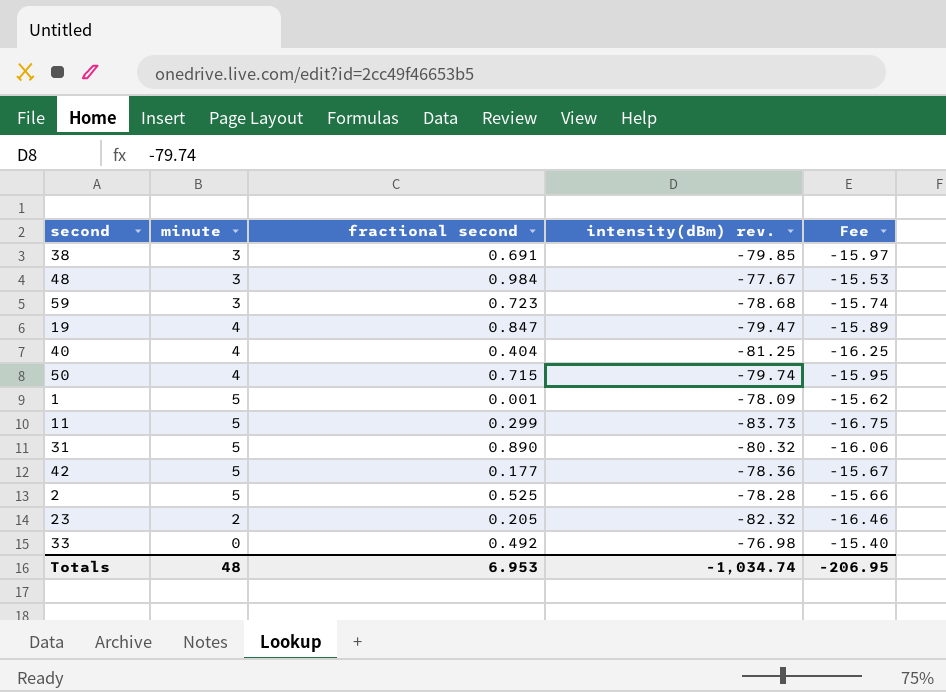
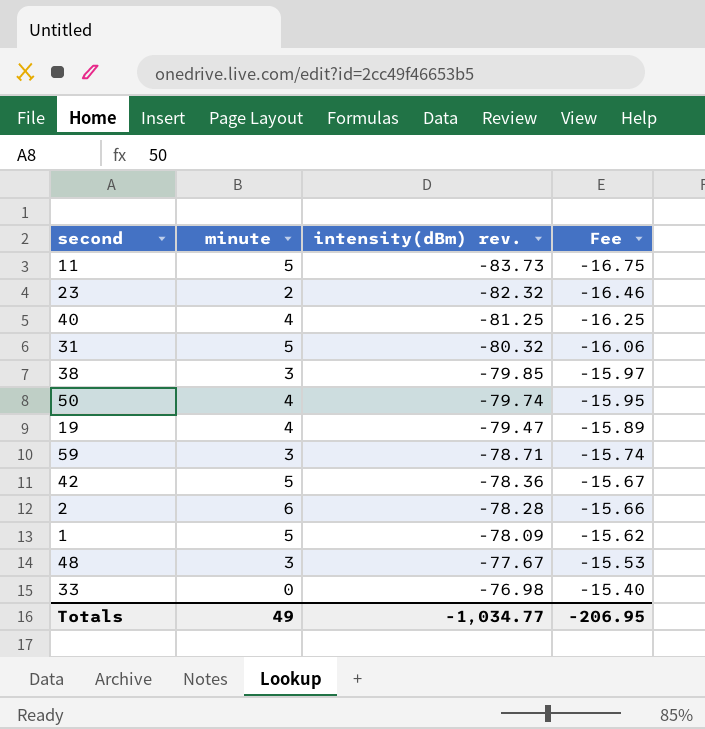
row order: none -> intensity(dBm) rev. ascending
column fractional second | position: 3 -> none
59 | intensity(dBm) rev.: -78.68 -> -78.71
2 | minute: 5 -> 6
Totals | minute: 48 -> 49
Totals | intensity(dBm) rev.: -1,034.74 -> -1,034.77

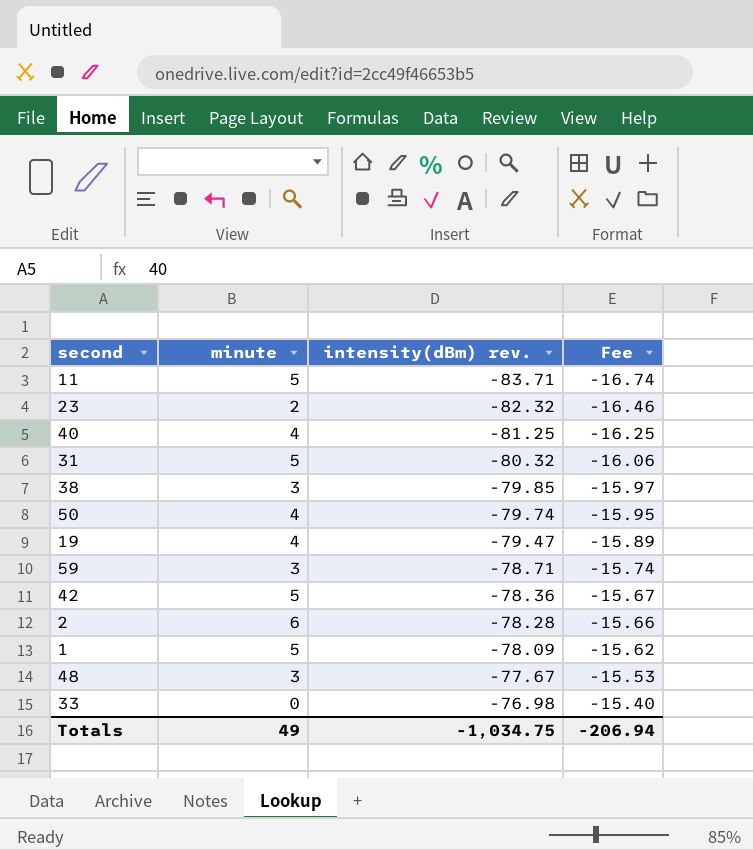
11 | intensity(dBm) rev.: -83.73 -> -83.71
11 | Fee: -16.75 -> -16.74
Totals | intensity(dBm) rev.: -1,034.77 -> -1,034.75
Totals | Fee: -206.95 -> -206.94

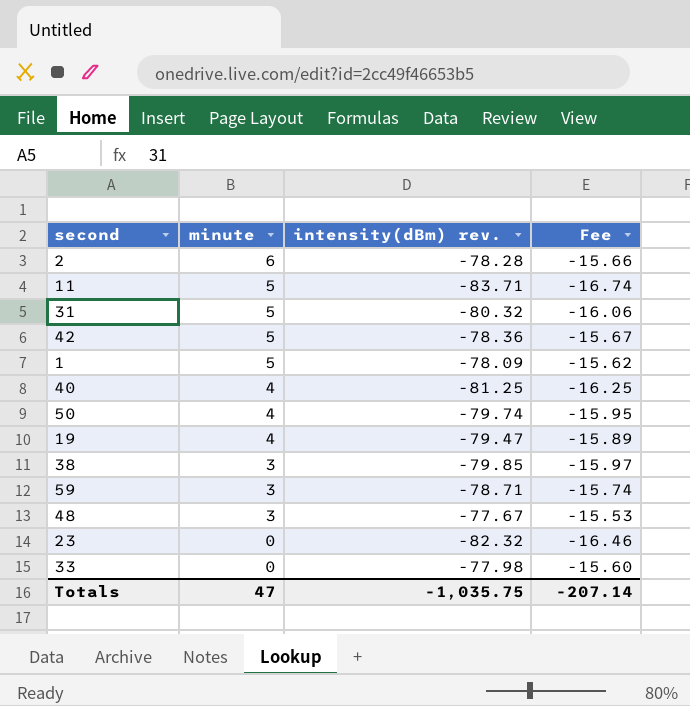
row order: intensity(dBm) rev. ascending -> minute descending
23 | minute: 2 -> 0
33 | intensity(dBm) rev.: -76.98 -> -77.98
33 | Fee: -15.40 -> -15.60
Totals | minute: 49 -> 47
Totals | intensity(dBm) rev.: -1,034.75 -> -1,035.75
Totals | Fee: -206.94 -> -207.14

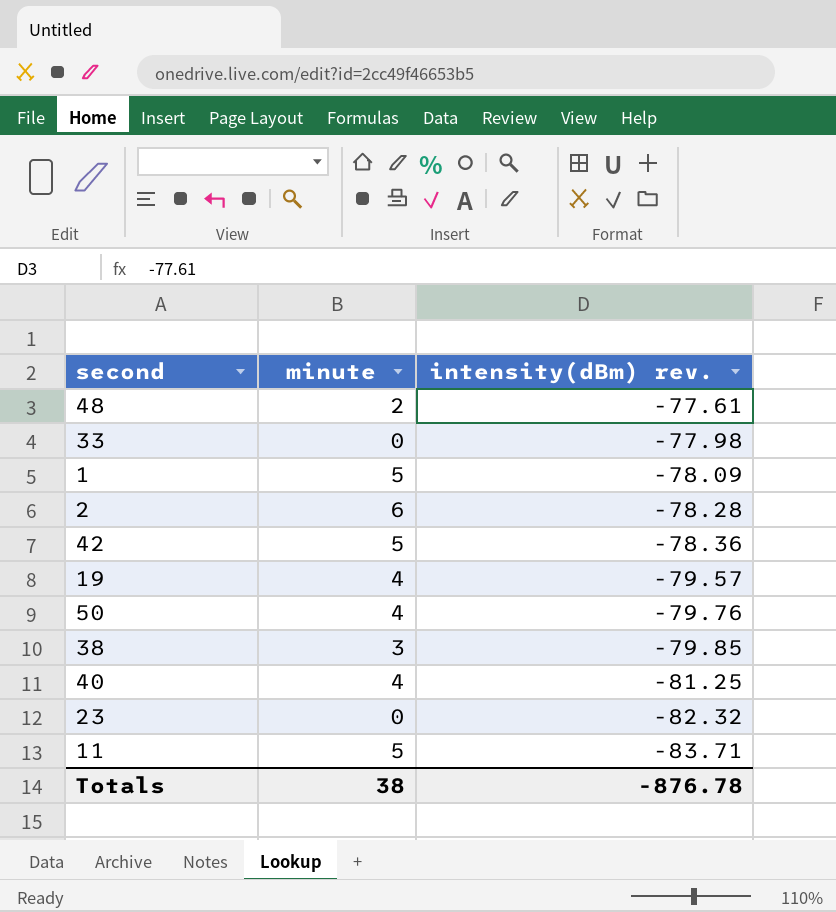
row order: minute descending -> intensity(dBm) rev. descending
column Fee | formula: [intensity(dBm) rev.] * 0.2 -> none
row 31: 5 | -80.32 | -16.06 -> none
row 59: 3 | -78.71 | -15.74 -> none
48 | minute: 3 -> 2
48 | intensity(dBm) rev.: -77.67 -> -77.61
19 | intensity(dBm) rev.: -79.47 -> -79.57
50 | intensity(dBm) rev.: -79.74 -> -79.76
Totals | minute: 47 -> 38
Totals | intensity(dBm) rev.: -1,035.75 -> -876.78

